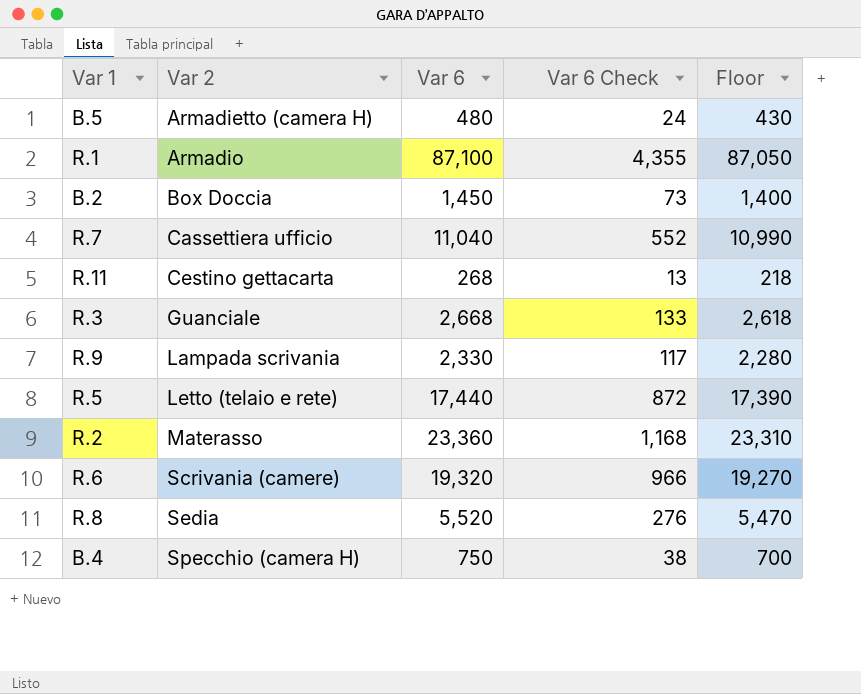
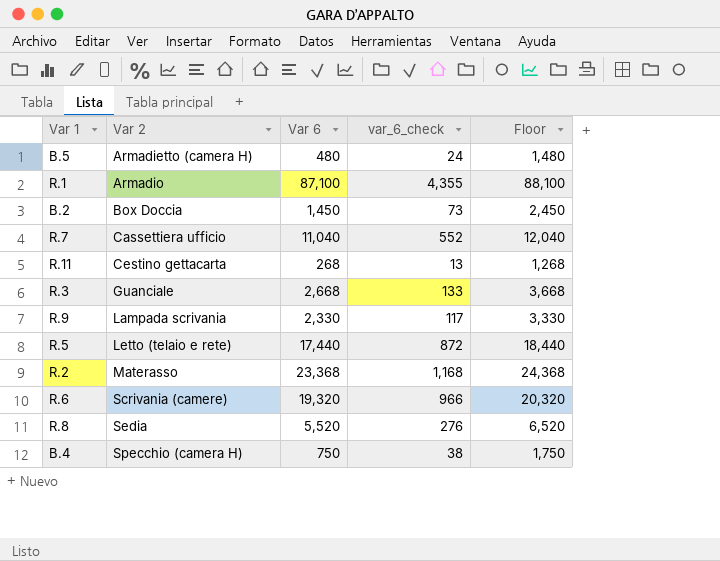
column name: Var 6 Check -> var_6_check
column Floor | formula: [Var 6] - 50 -> [Var 6] + 1000
R.2 | Var 6: 23,360 -> 23,368

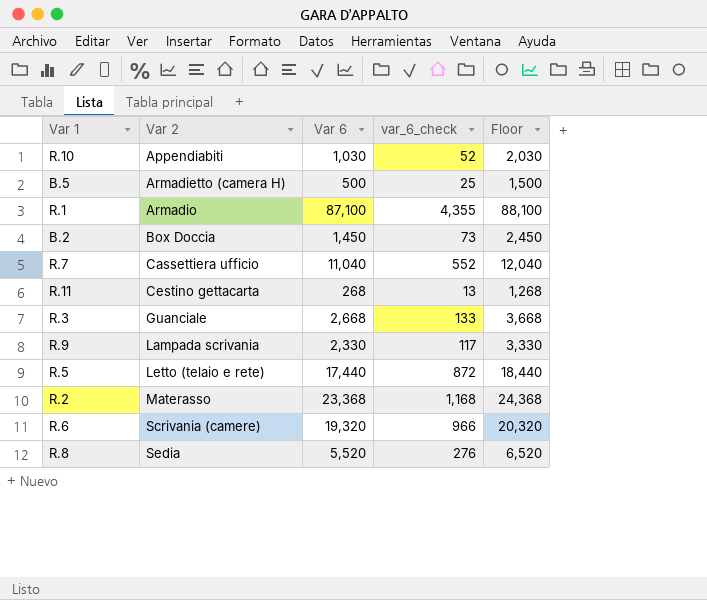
row B.4: Specchio (camera H) | 750 | 38 | 1,750 -> none
row R.10: none -> Appendiabiti | 1,030 | 52 | 2,030
B.5 | Var 6: 480 -> 500
B.5 | var_6_check: 24 -> 25
B.5 | Floor: 1,480 -> 1,500

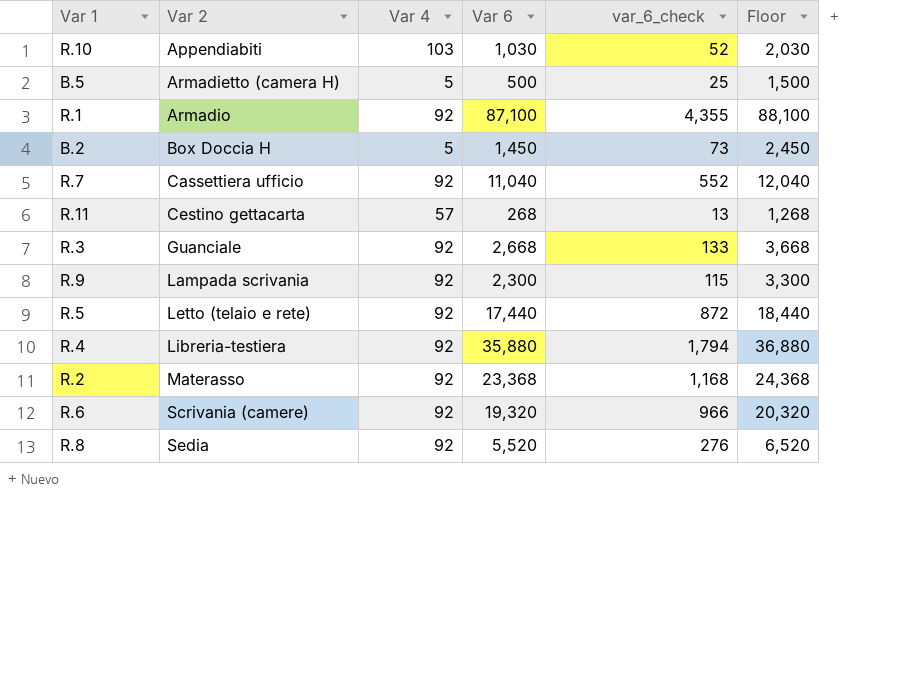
column Var 4 | position: none -> 3
B.2 | Var 2: Box Doccia -> Box Doccia H
R.9 | Var 6: 2,330 -> 2,300
R.9 | var_6_check: 117 -> 115
R.9 | Floor: 3,330 -> 3,300
row R.4: none -> Libreria-testiera | 92 | 35,880 | 1,794 | 36,880

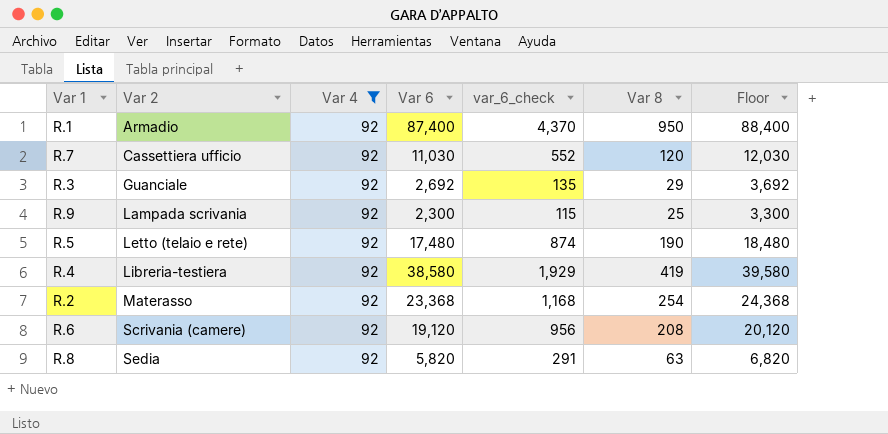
filter: none -> Var 4 = 92
column Var 8 | formula: none -> [Var 6] / [Var 4]
R.1 | Var 6: 87,100 -> 87,400
R.1 | var_6_check: 4,355 -> 4,370
R.1 | Floor: 88,100 -> 88,400
R.7 | Var 6: 11,040 -> 11,030
R.7 | Floor: 12,040 -> 12,030
R.3 | Var 6: 2,668 -> 2,692
R.3 | var_6_check: 133 -> 135
R.3 | Floor: 3,668 -> 3,692
R.5 | Var 6: 17,440 -> 17,480
R.5 | var_6_check: 872 -> 874
R.5 | Floor: 18,440 -> 18,480
R.4 | Var 6: 35,880 -> 38,580
R.4 | var_6_check: 1,794 -> 1,929
R.4 | Floor: 36,880 -> 39,580
R.6 | Var 6: 19,320 -> 19,120
R.6 | var_6_check: 966 -> 956
R.6 | Floor: 20,320 -> 20,120
R.8 | Var 6: 5,520 -> 5,820
R.8 | var_6_check: 276 -> 291
R.8 | Floor: 6,520 -> 6,820

